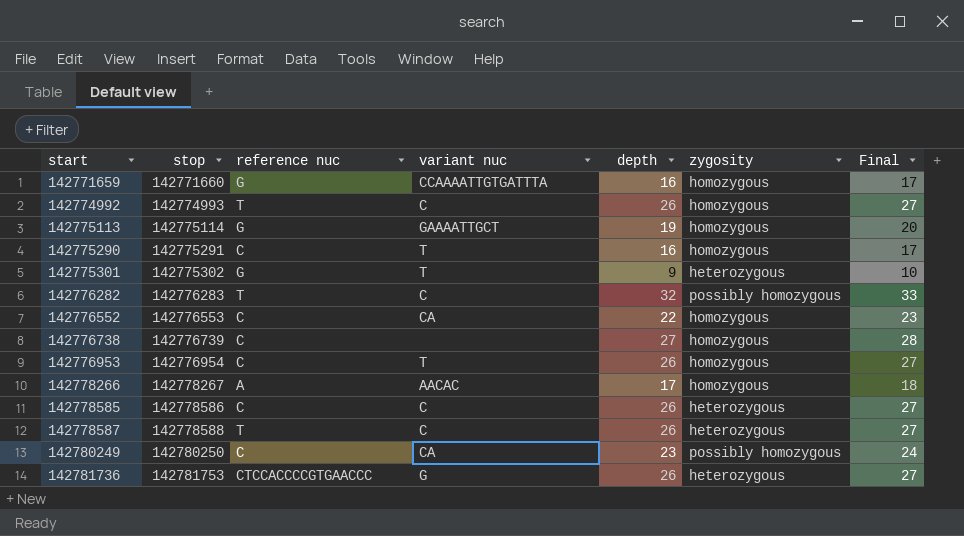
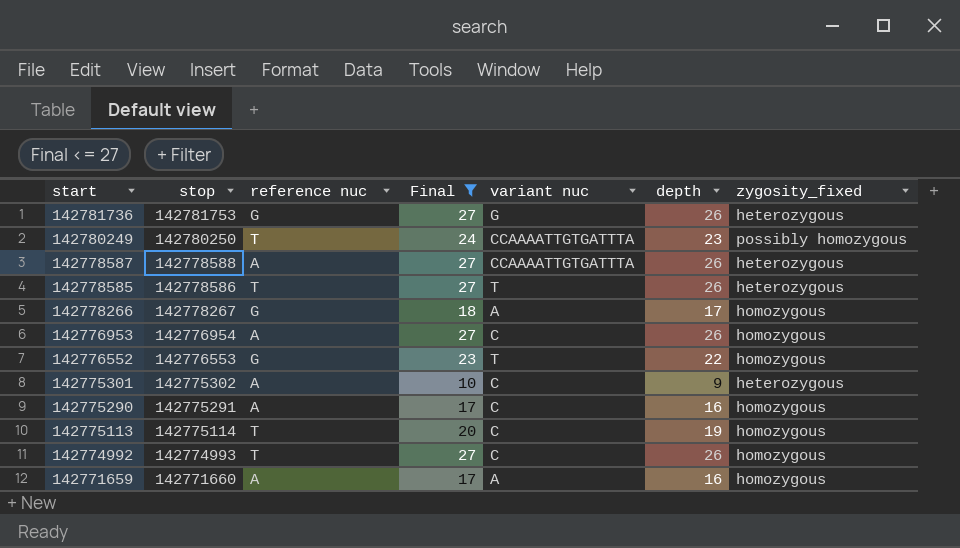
filter: none -> Final <= 27
row order: start ascending -> start descending
column Final | position: 7 -> 4
column name: zygosity -> zygosity_fixed
142781736 | reference nuc: CTCCACCCCGTGAACCC -> G
142780249 | reference nuc: C -> T
142780249 | variant nuc: CA -> CCAAAATTGTGATTTA
142778587 | reference nuc: T -> A
142778587 | variant nuc: C -> CCAAAATTGTGATTTA
142778585 | reference nuc: C -> T
142778585 | variant nuc: C -> T
142778266 | reference nuc: A -> G
142778266 | variant nuc: AACAC -> A
142776953 | reference nuc: C -> A
142776953 | variant nuc: T -> C
142776552 | reference nuc: C -> G
142776552 | variant nuc: CA -> T
142775301 | reference nuc: G -> A
142775301 | variant nuc: T -> C
142775290 | reference nuc: C -> A
142775290 | variant nuc: T -> C
142775113 | reference nuc: G -> T
142775113 | variant nuc: GAAAATTGCT -> C
142771659 | reference nuc: G -> A
142771659 | variant nuc: CCAAAATTGTGATTTA -> A

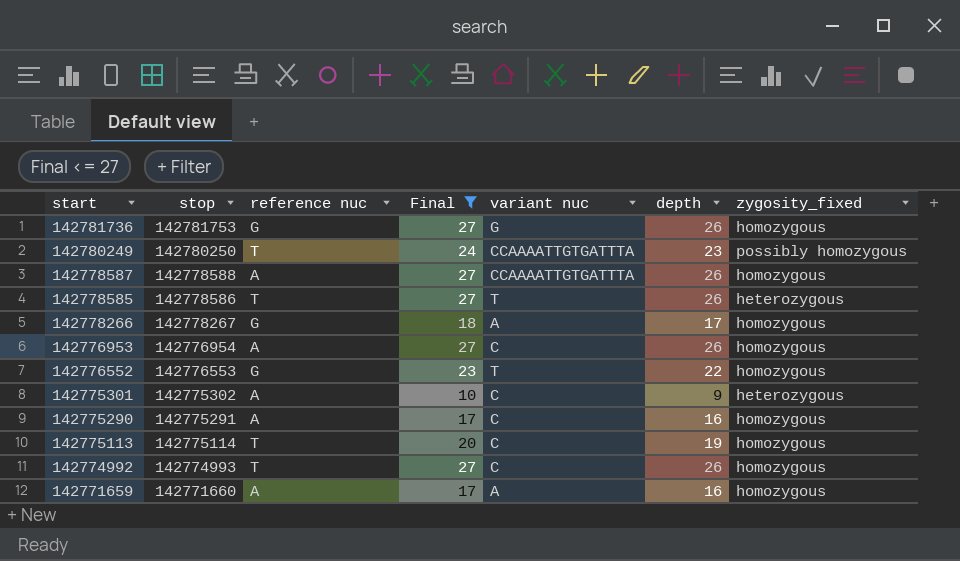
142781736 | zygosity_fixed: heterozygous -> homozygous
142778587 | zygosity_fixed: heterozygous -> homozygous

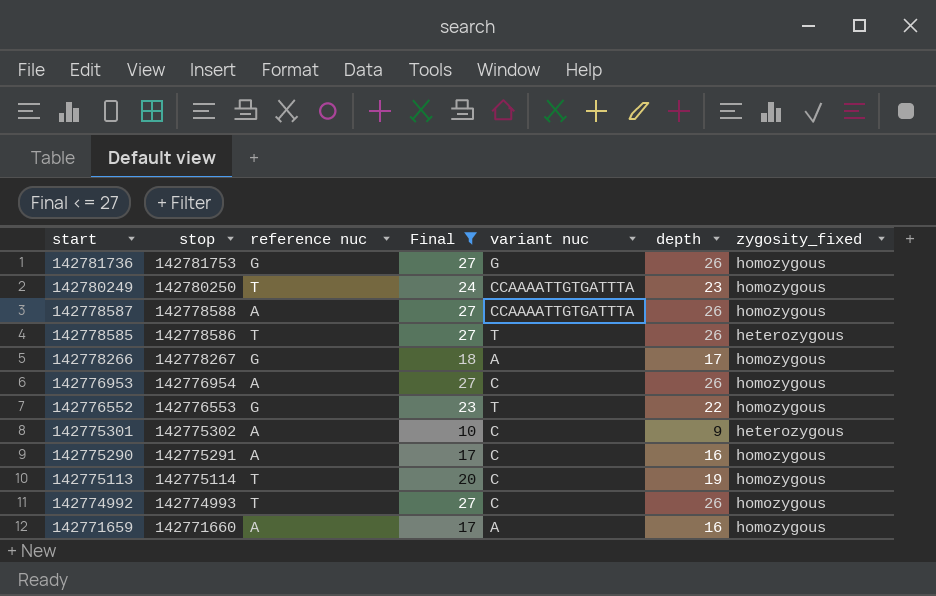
142780249 | zygosity_fixed: possibly homozygous -> homozygous

